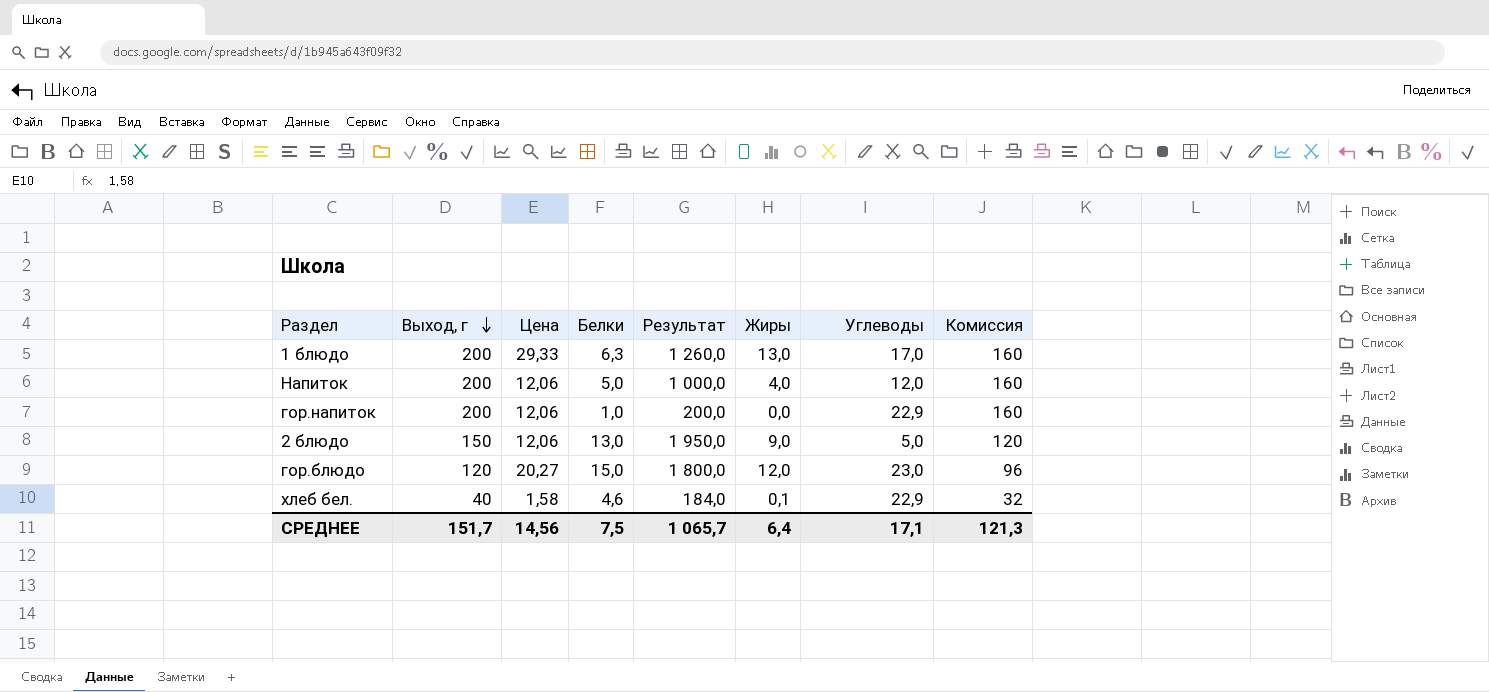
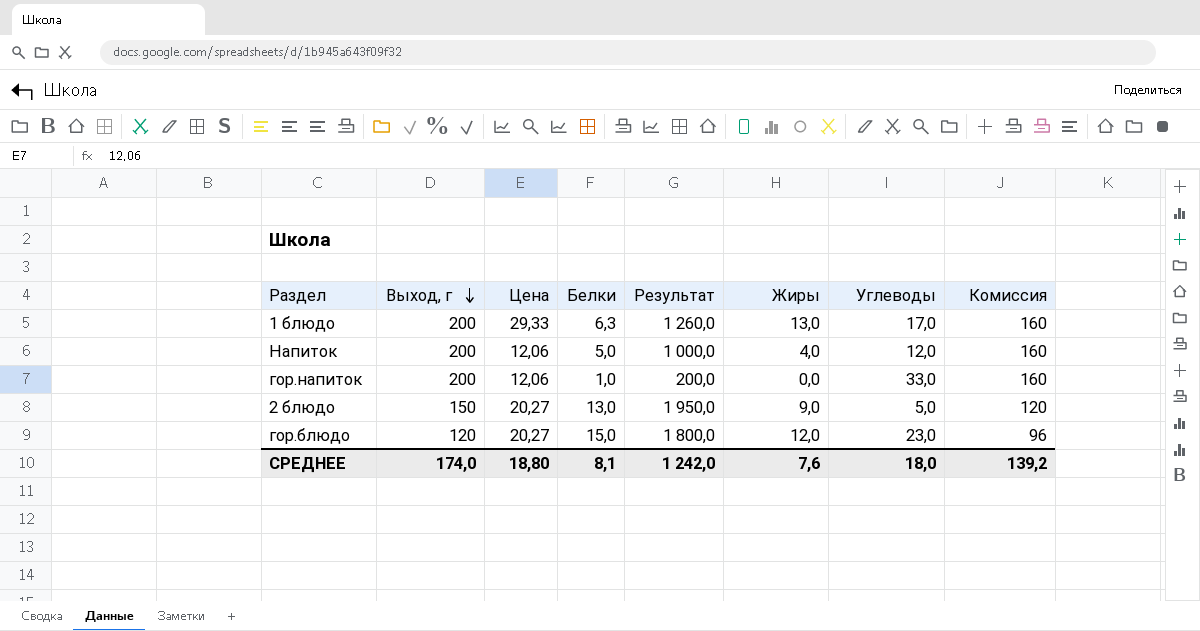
row хлеб бел.: 40 | 1,58 | 4,6 | 184,0 | 0,1 | 22,9 | 32 -> none
гор.напиток | Углеводы: 22,9 -> 33,0
2 блюдо | Цена: 12,06 -> 20,27
СРЕДНЕЕ | Выход, г: 151,7 -> 174,0
СРЕДНЕЕ | Цена: 14,56 -> 18,80
СРЕДНЕЕ | Белки: 7,5 -> 8,1
СРЕДНЕЕ | Результат: 1 065,7 -> 1 242,0
СРЕДНЕЕ | Жиры: 6,4 -> 7,6
СРЕДНЕЕ | Углеводы: 17,1 -> 18,0
СРЕДНЕЕ | Комиссия: 121,3 -> 139,2

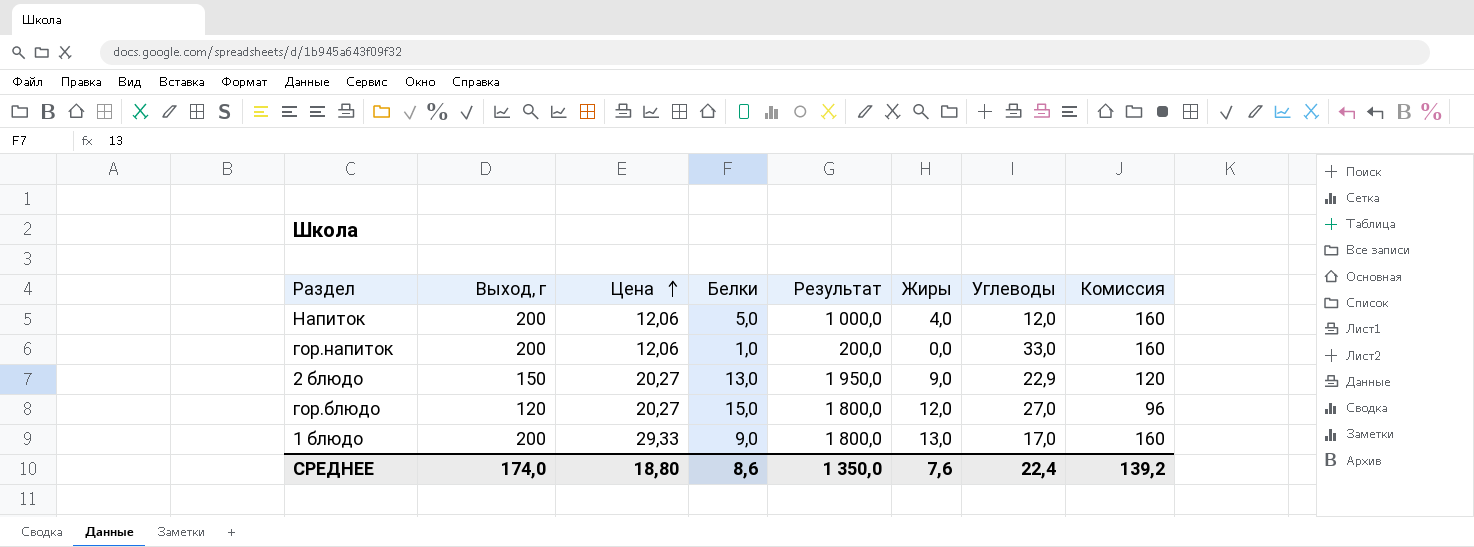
row order: Выход, г descending -> Цена ascending
2 блюдо | Углеводы: 5,0 -> 22,9
гор.блюдо | Углеводы: 23,0 -> 27,0
1 блюдо | Белки: 6,3 -> 9,0
1 блюдо | Результат: 1 260,0 -> 1 800,0
СРЕДНЕЕ | Белки: 8,1 -> 8,6
СРЕДНЕЕ | Результат: 1 242,0 -> 1 350,0
СРЕДНЕЕ | Углеводы: 18,0 -> 22,4

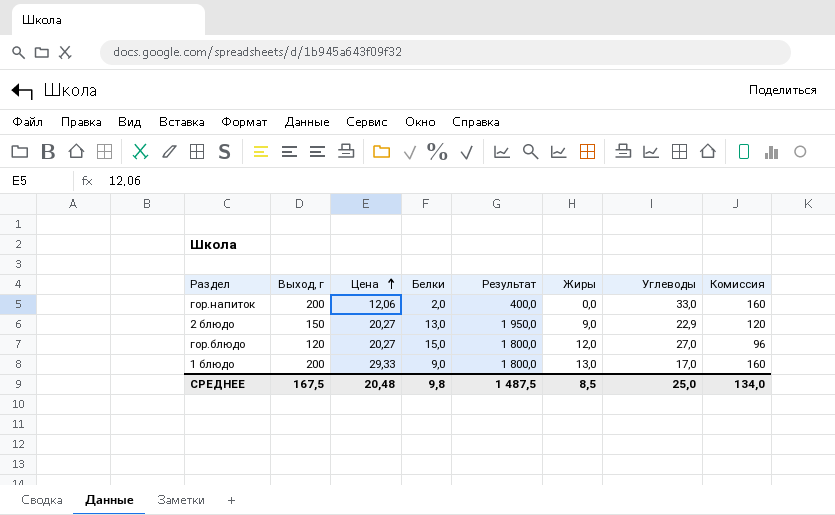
row Напиток: 200 | 12,06 | 5,0 | 1 000,0 | 4,0 | 12,0 | 160 -> none
гор.напиток | Белки: 1,0 -> 2,0
гор.напиток | Результат: 200,0 -> 400,0
СРЕДНЕЕ | Выход, г: 174,0 -> 167,5
СРЕДНЕЕ | Цена: 18,80 -> 20,48
СРЕДНЕЕ | Белки: 8,6 -> 9,8
СРЕДНЕЕ | Результат: 1 350,0 -> 1 487,5
СРЕДНЕЕ | Жиры: 7,6 -> 8,5
СРЕДНЕЕ | Углеводы: 22,4 -> 25,0
СРЕДНЕЕ | Комиссия: 139,2 -> 134,0

